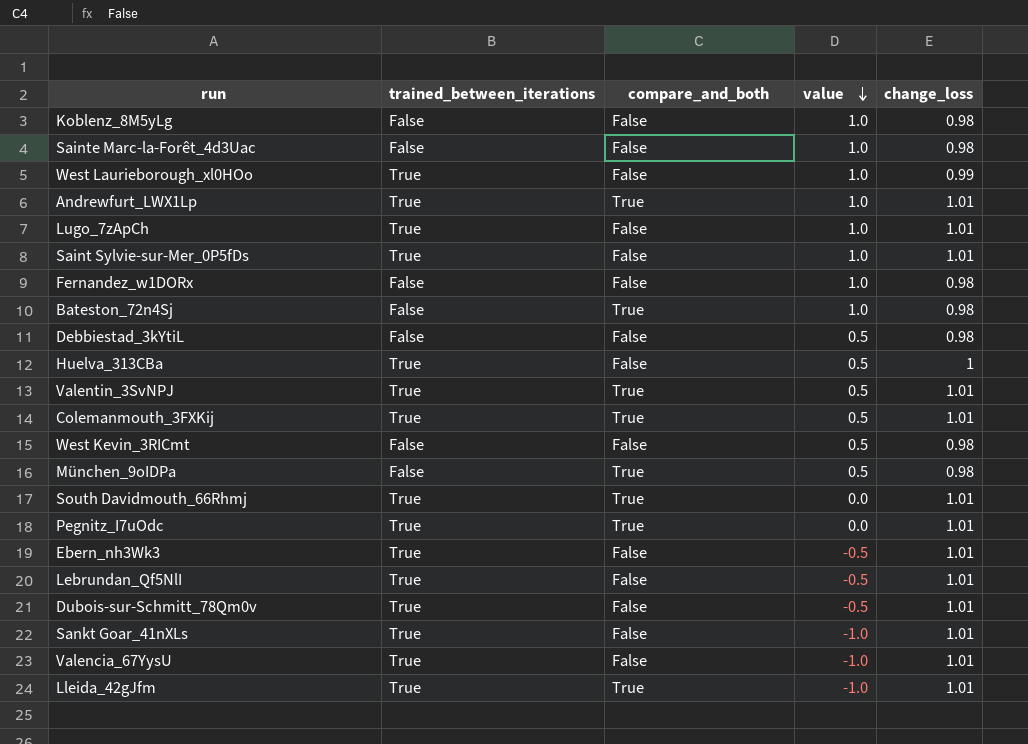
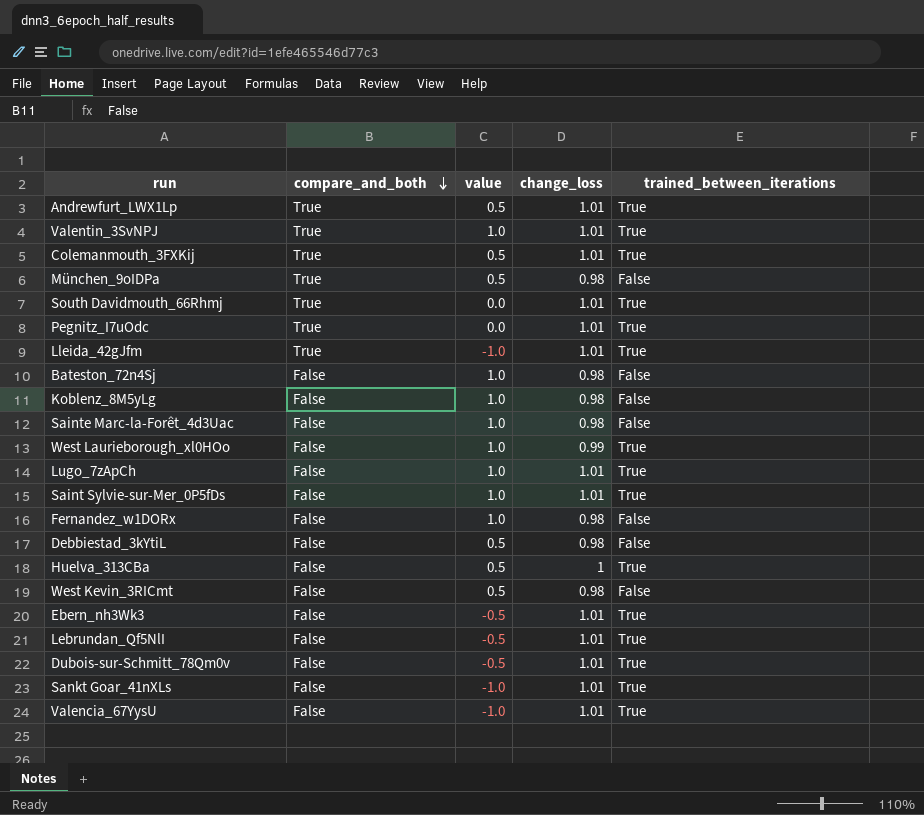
row order: value descending -> compare_and_both descending
column trained_between_iterations | position: 2 -> 5
Andrewfurt_LWX1Lp | value: 1.0 -> 0.5
Valentin_3SvNPJ | value: 0.5 -> 1.0
Bateston_72n4Sj | compare_and_both: True -> False

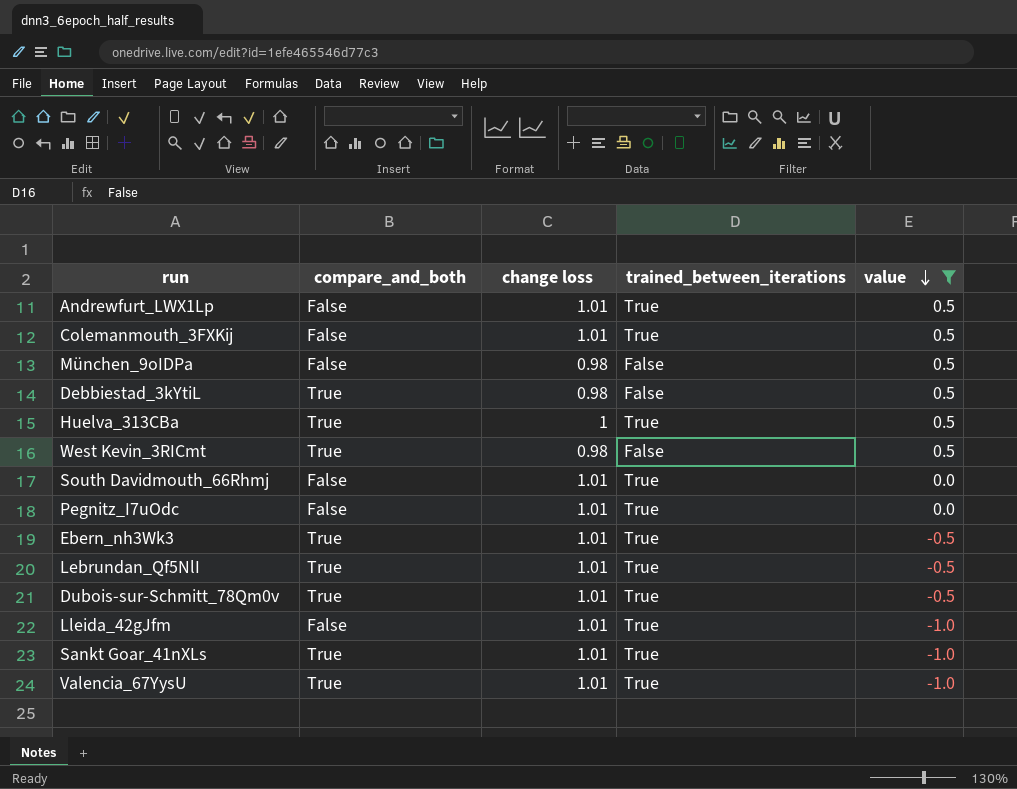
filter: none -> value != 1.0
row order: compare_and_both descending -> value descending
column name: change_loss -> change loss
column value | position: 3 -> 5
Andrewfurt_LWX1Lp | compare_and_both: True -> False
Colemanmouth_3FXKij | compare_and_both: True -> False
München_9oIDPa | compare_and_both: True -> False
Debbiestad_3kYtiL | compare_and_both: False -> True
Huelva_313CBa | compare_and_both: False -> True
West Kevin_3RICmt | compare_and_both: False -> True
South Davidmouth_66Rhmj | compare_and_both: True -> False
Pegnitz_I7uOdc | compare_and_both: True -> False
Ebern_nh3Wk3 | compare_and_both: False -> True
Lebrundan_Qf5NlI | compare_and_both: False -> True
Dubois-sur-Schmitt_78Qm0v | compare_and_both: False -> True
Lleida_42gJfm | compare_and_both: True -> False
Sankt Goar_41nXLs | compare_and_both: False -> True
Valencia_67YysU | compare_and_both: False -> True

